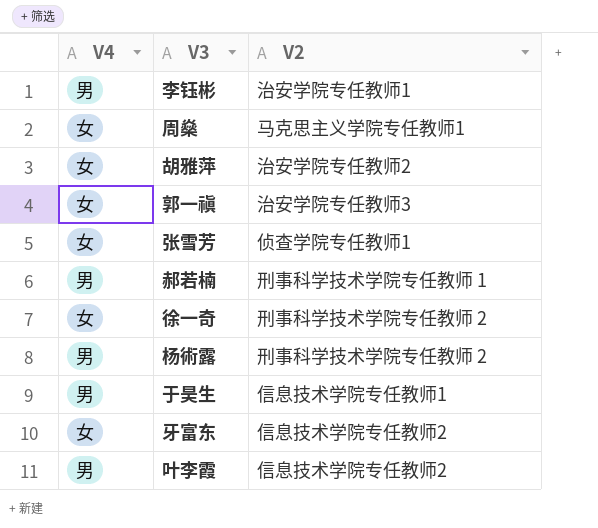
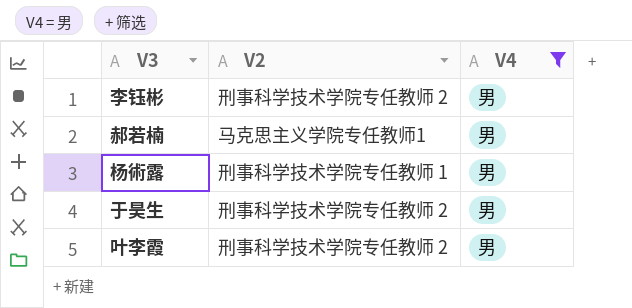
filter: none -> V4 = 男
column V4 | position: 1 -> 3
李钰彬 | V2: 治安学院专任教师1 -> 刑事科学技术学院专任教师 2
郝若楠 | V2: 刑事科学技术学院专任教师 1 -> 马克思主义学院专任教师1
杨術露 | V2: 刑事科学技术学院专任教师 2 -> 刑事科学技术学院专任教师 1
于昊生 | V2: 信息技术学院专任教师1 -> 刑事科学技术学院专任教师 2
叶李霞 | V2: 信息技术学院专任教师2 -> 刑事科学技术学院专任教师 2

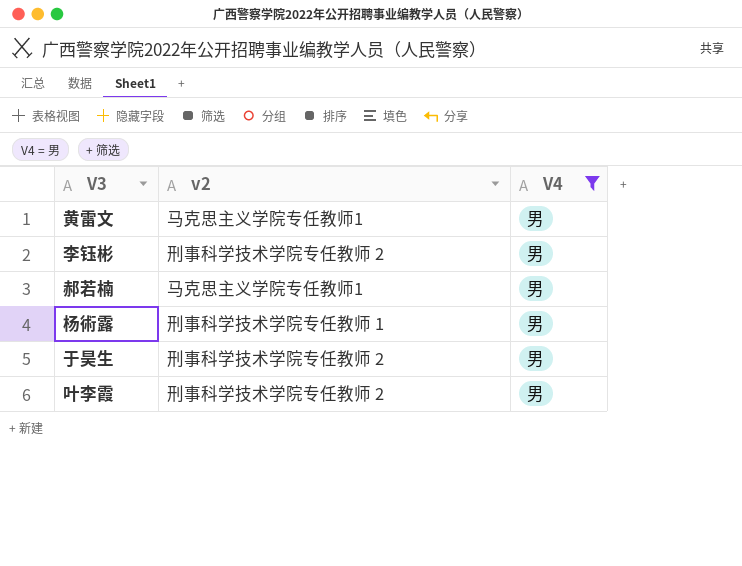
column name: V2 -> v2
row 黄雷文: none -> 马克思主义学院专任教师1 | 男

